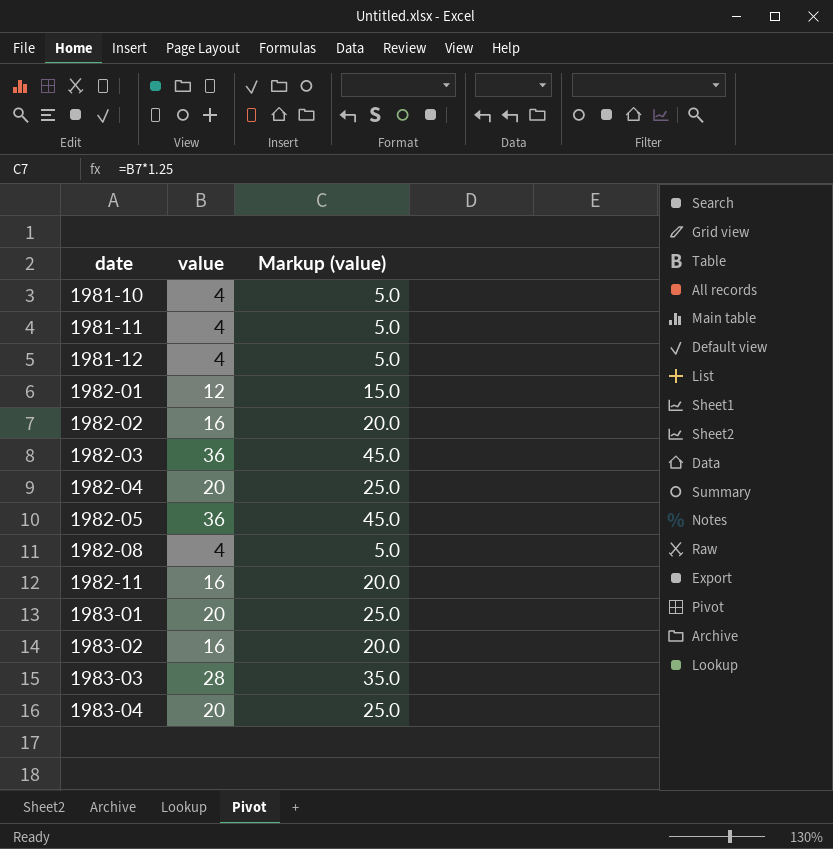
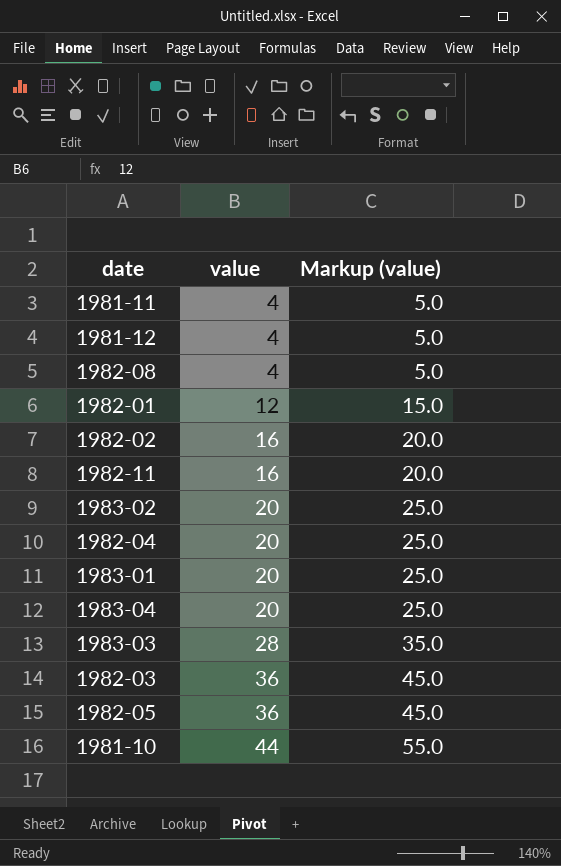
row order: date ascending -> value ascending
1983-02 | value: 16 -> 20
1983-02 | Markup (value): 20.0 -> 25.0
1981-10 | value: 4 -> 44
1981-10 | Markup (value): 5.0 -> 55.0

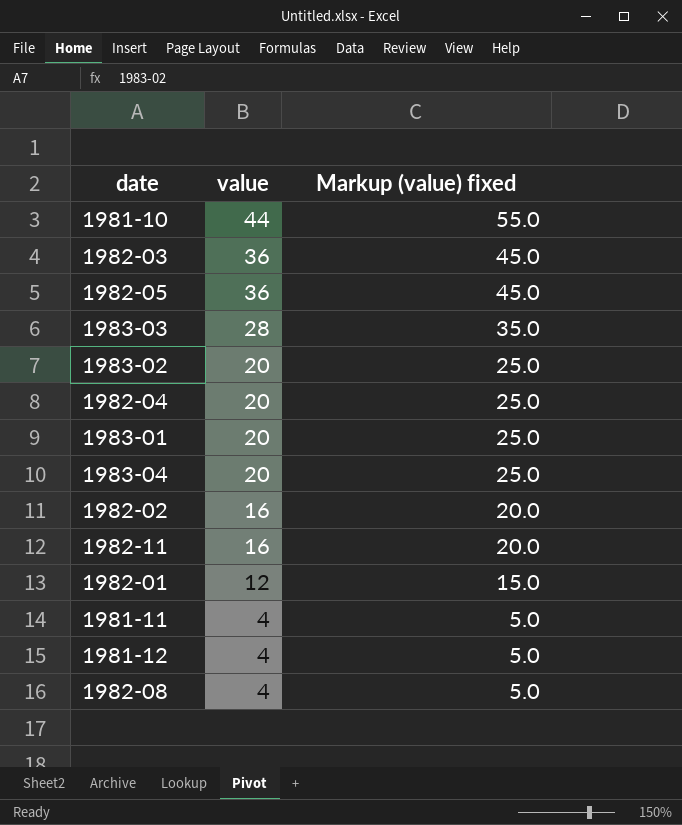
row order: value ascending -> value descending
column name: Markup (value) -> Markup (value) fixed

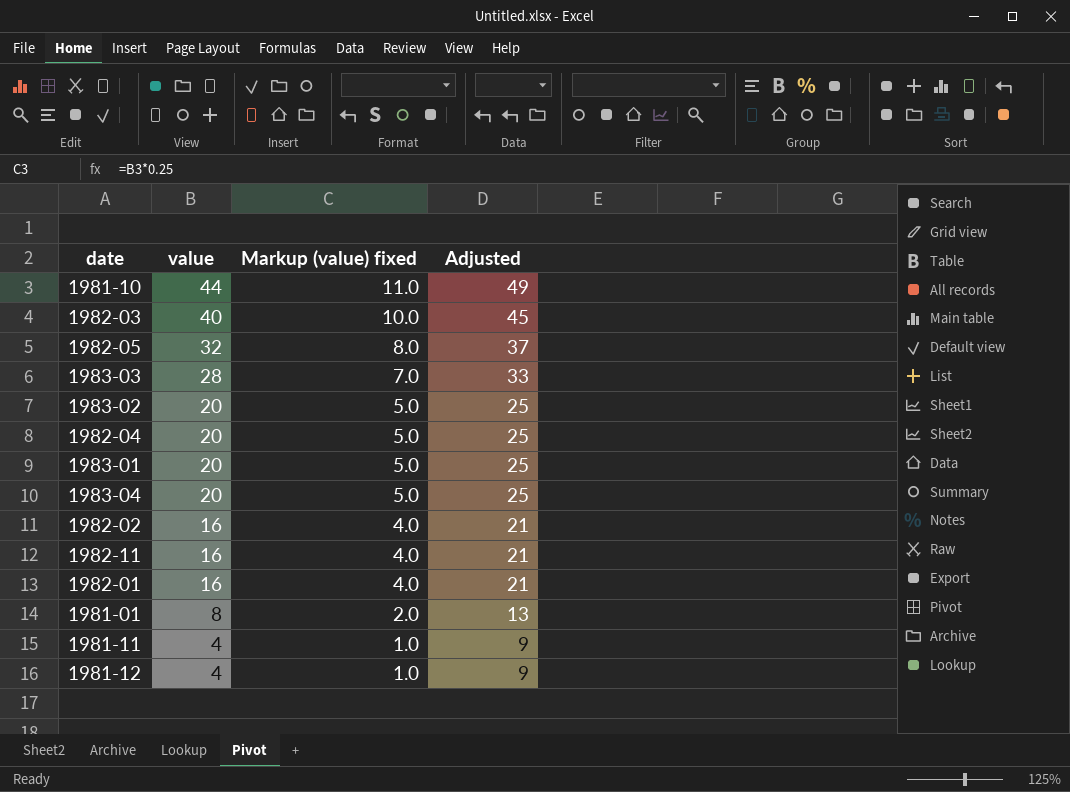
column Markup (value) fixed | formula: [value] * 1.25 -> [value] * 0.25
column Adjusted | formula: none -> [value] + 5
row 1982-08: 4 | 5.0 -> none
1982-03 | value: 36 -> 40
1982-05 | value: 36 -> 32
1982-01 | value: 12 -> 16
row 1981-01: none -> 8 | 2.0 | 13

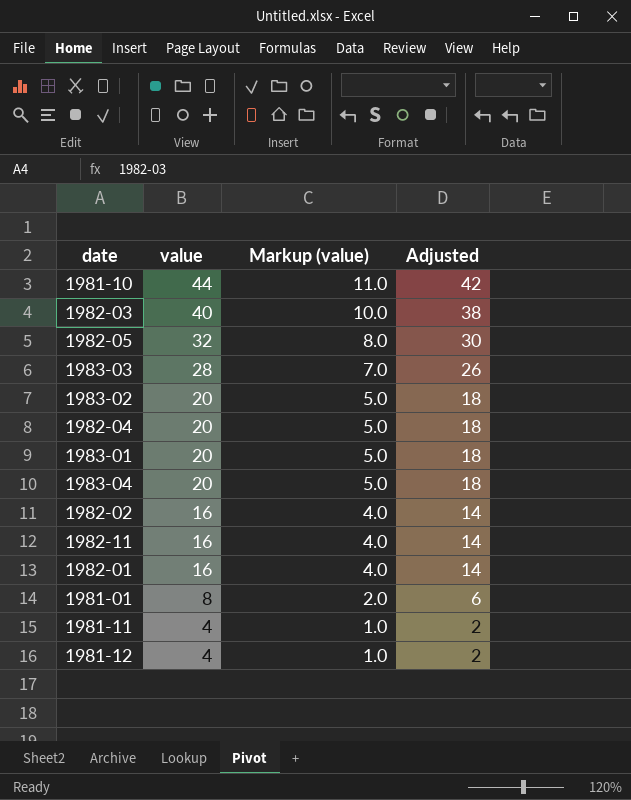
column name: Markup (value) fixed -> Markup (value)
column Adjusted | formula: [value] + 5 -> [value] - 2

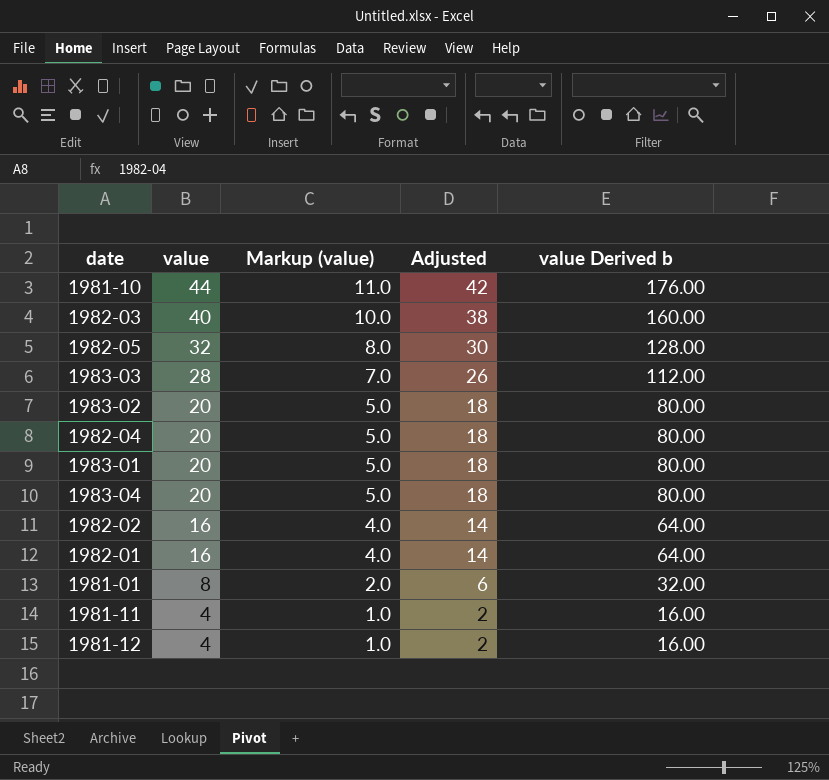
column value Derived b | formula: none -> [value] * 4
row 1982-11: 16 | 4.0 | 14 -> none

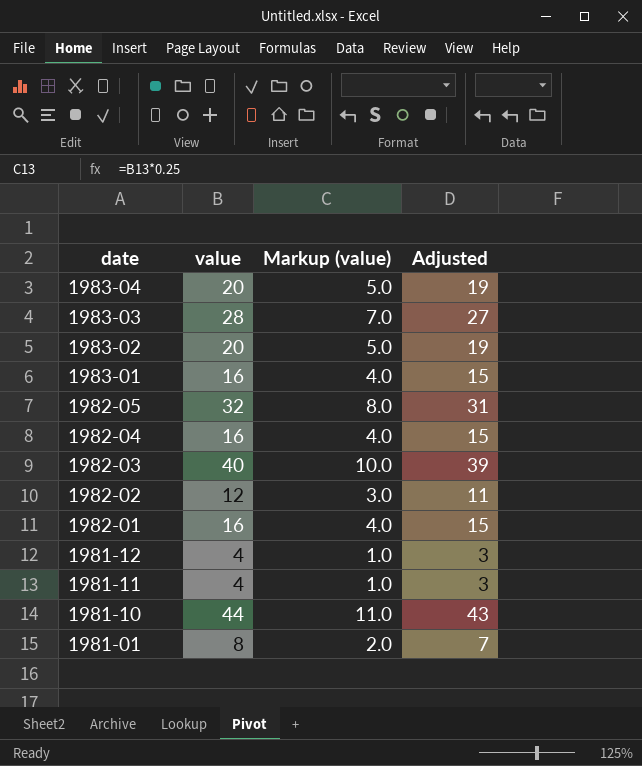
row order: value descending -> date descending
column value Derived b | formula: [value] * 4 -> none
column Adjusted | formula: [value] - 2 -> [value] - 1
1983-01 | value: 20 -> 16
1983-01 | Markup (value): 5.0 -> 4.0
1982-04 | value: 20 -> 16
1982-04 | Markup (value): 5.0 -> 4.0
1982-02 | value: 16 -> 12
1982-02 | Markup (value): 4.0 -> 3.0

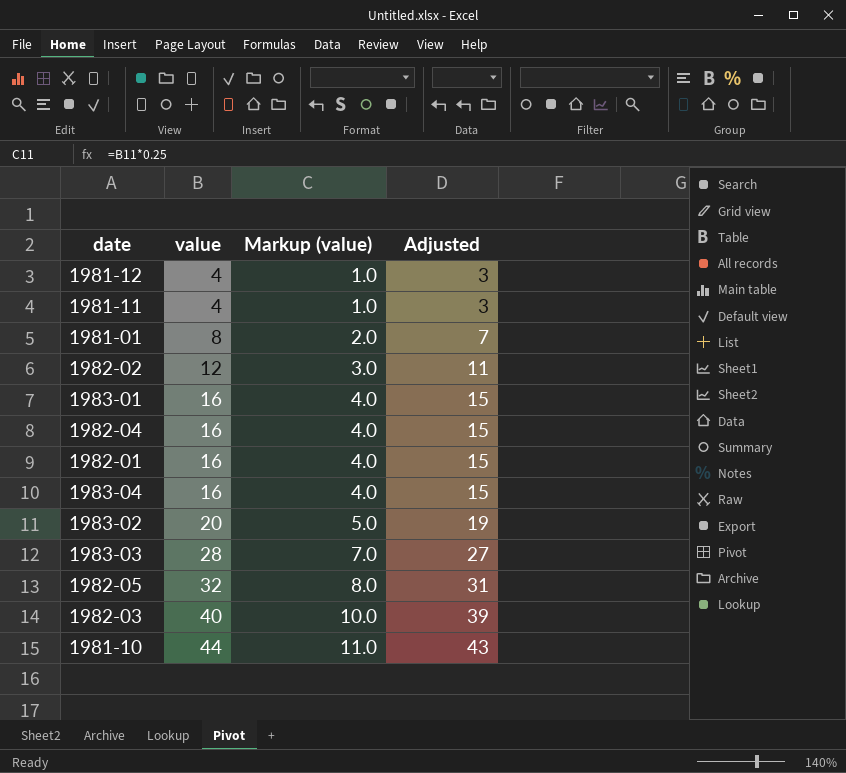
row order: date descending -> value ascending
1983-04 | value: 20 -> 16
1983-04 | Markup (value): 5.0 -> 4.0
1983-04 | Adjusted: 19 -> 15

